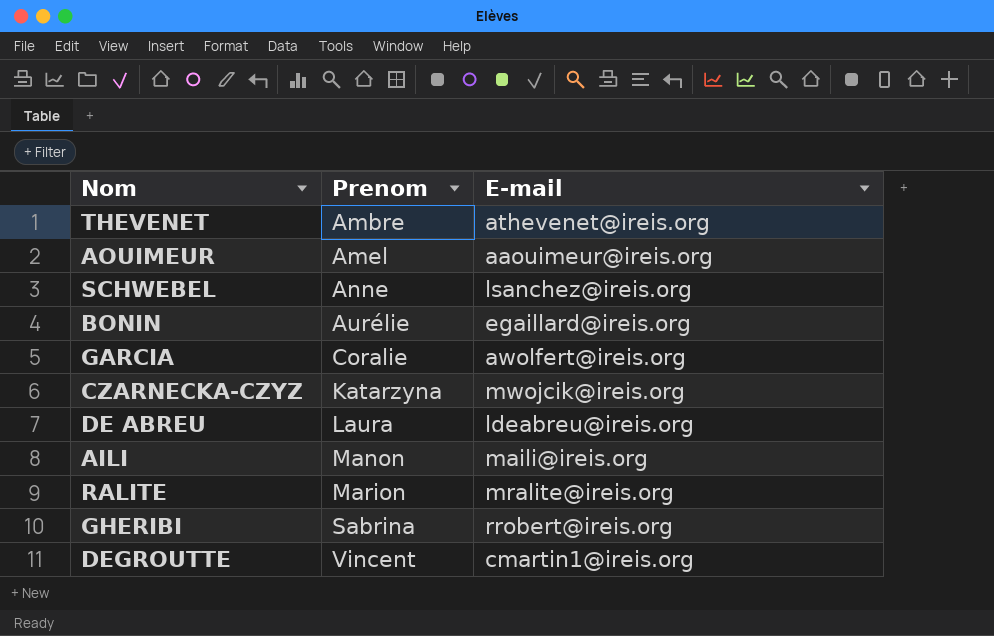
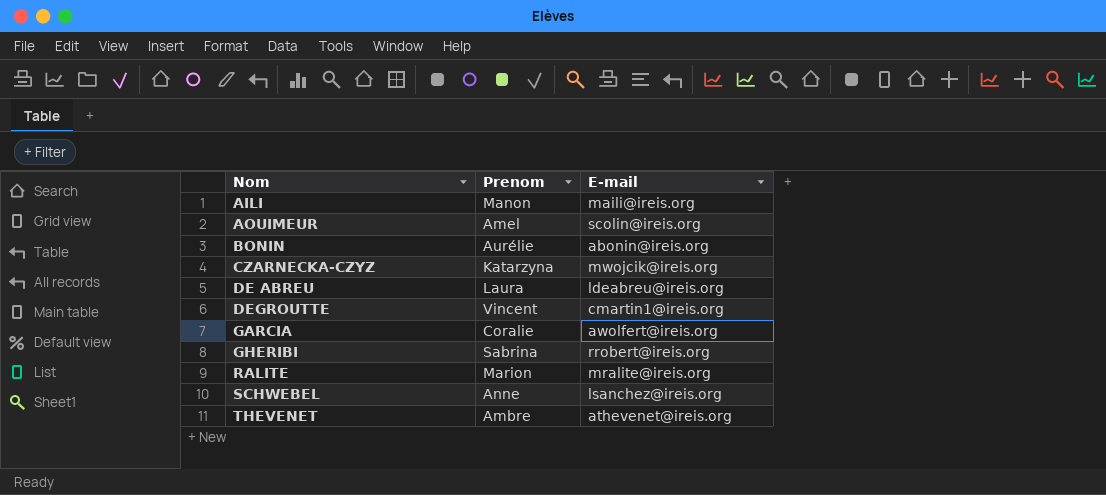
row order: Prenom ascending -> Nom ascending
AOUIMEUR | E-mail: aaouimeur@ireis.org -> scolin@ireis.org
BONIN | E-mail: egaillard@ireis.org -> abonin@ireis.org

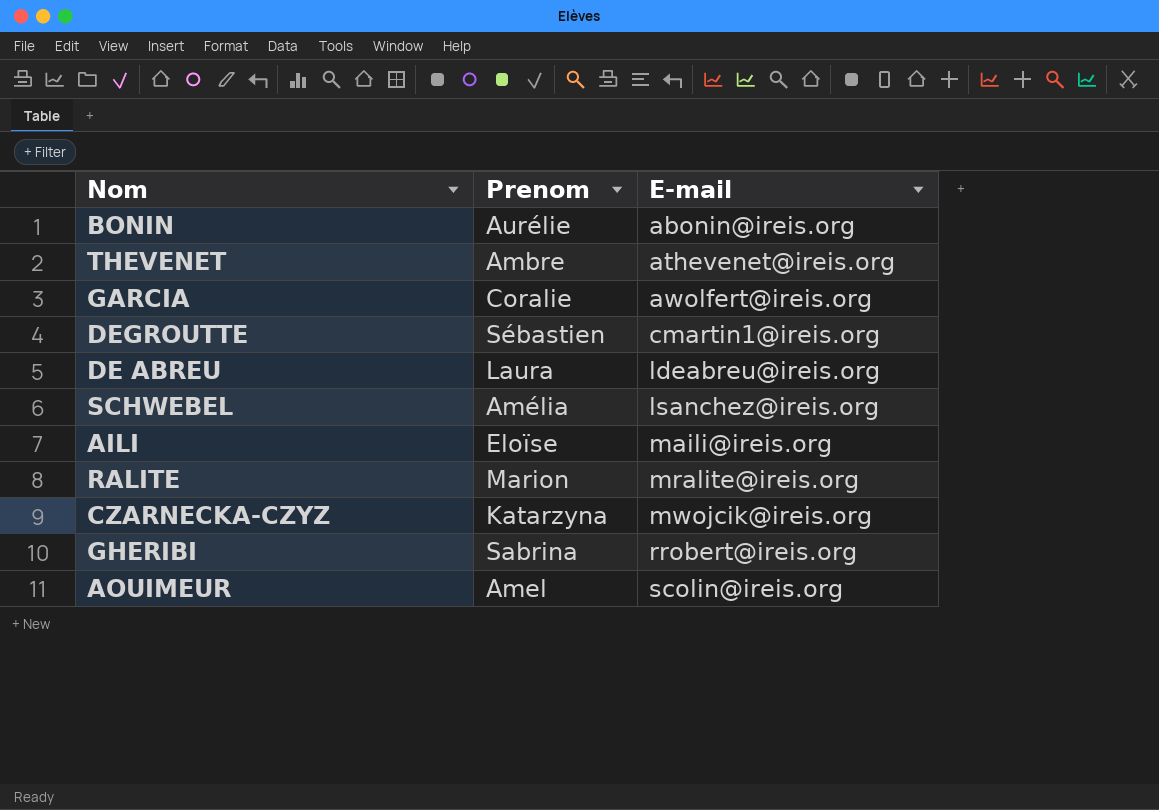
row order: Nom ascending -> E-mail ascending
DEGROUTTE | Prenom: Vincent -> Sébastien
SCHWEBEL | Prenom: Anne -> Amélia
AILI | Prenom: Manon -> Eloïse

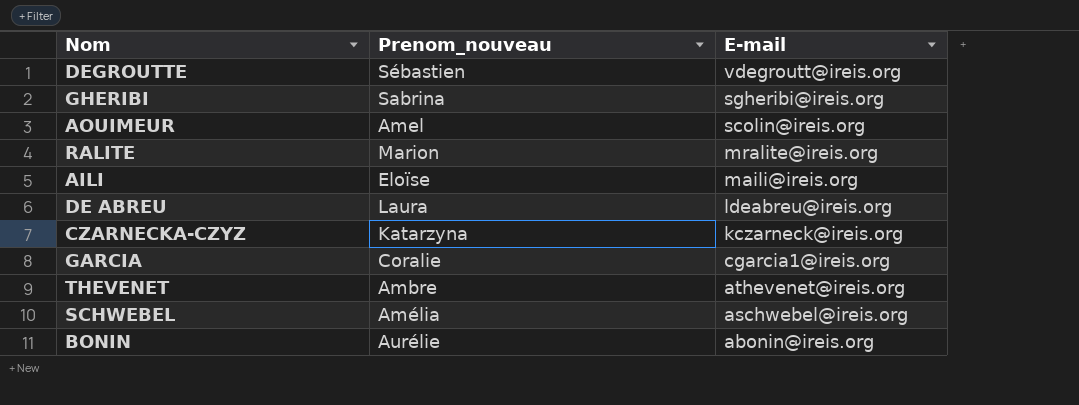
row order: E-mail ascending -> E-mail descending
column name: Prenom -> Prenom_nouveau
DEGROUTTE | E-mail: cmartin1@ireis.org -> vdegroutt@ireis.org
GHERIBI | E-mail: rrobert@ireis.org -> sgheribi@ireis.org
CZARNECKA-CZYZ | E-mail: mwojcik@ireis.org -> kczarneck@ireis.org
GARCIA | E-mail: awolfert@ireis.org -> cgarcia1@ireis.org
SCHWEBEL | E-mail: lsanchez@ireis.org -> aschwebel@ireis.org

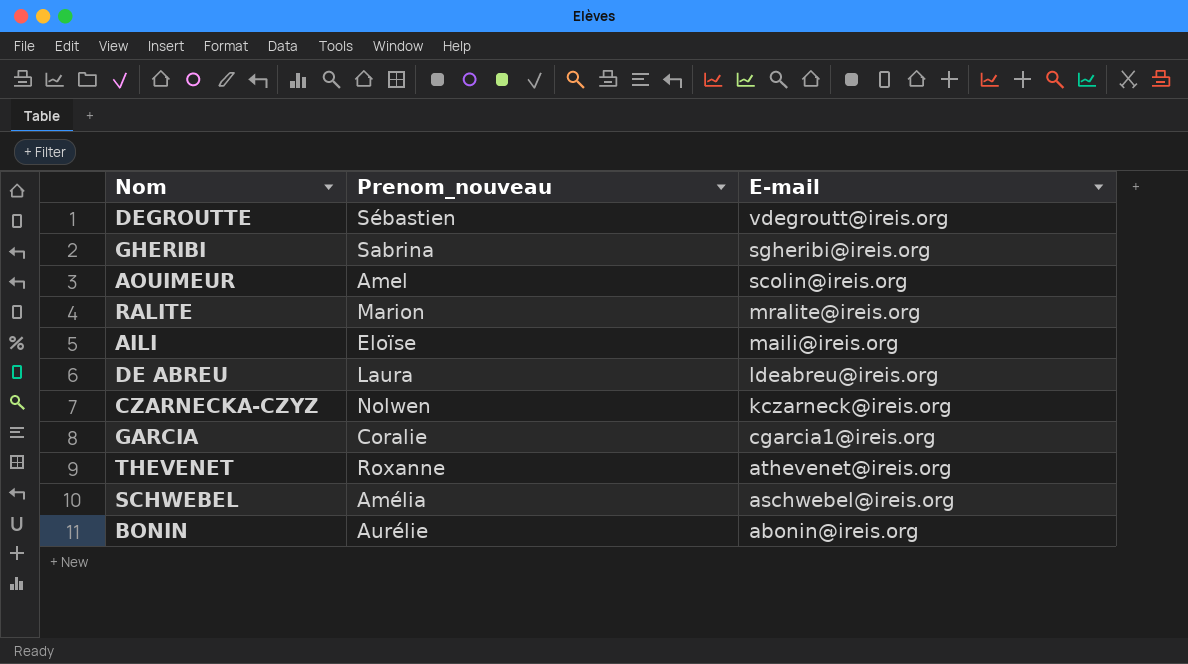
CZARNECKA-CZYZ | Prenom_nouveau: Katarzyna -> Nolwen
THEVENET | Prenom_nouveau: Ambre -> Roxanne

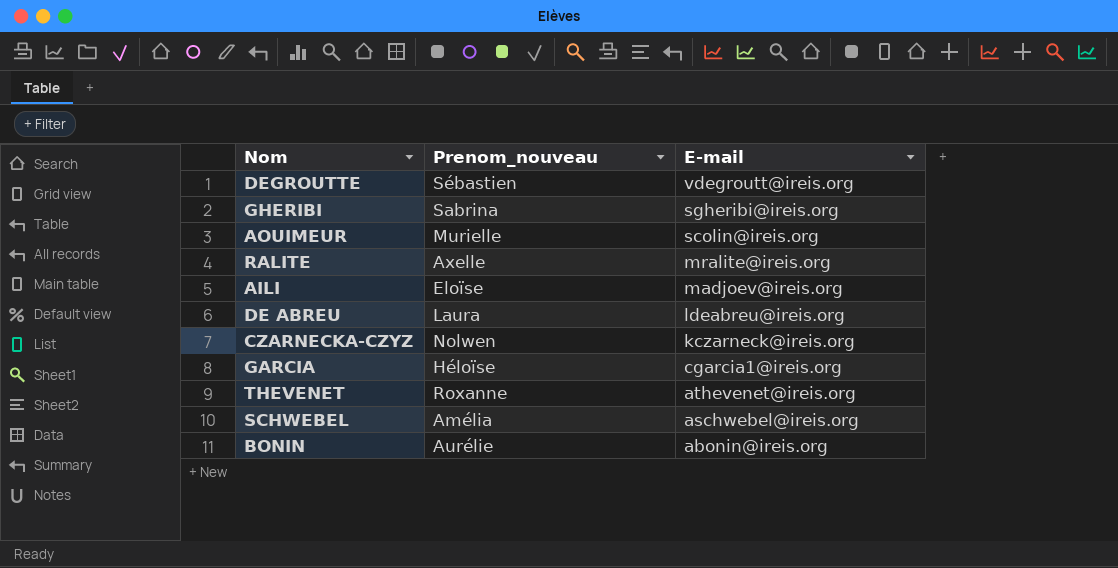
AOUIMEUR | Prenom_nouveau: Amel -> Murielle
RALITE | Prenom_nouveau: Marion -> Axelle
AILI | E-mail: maili@ireis.org -> madjoev@ireis.org
GARCIA | Prenom_nouveau: Coralie -> Héloïse

